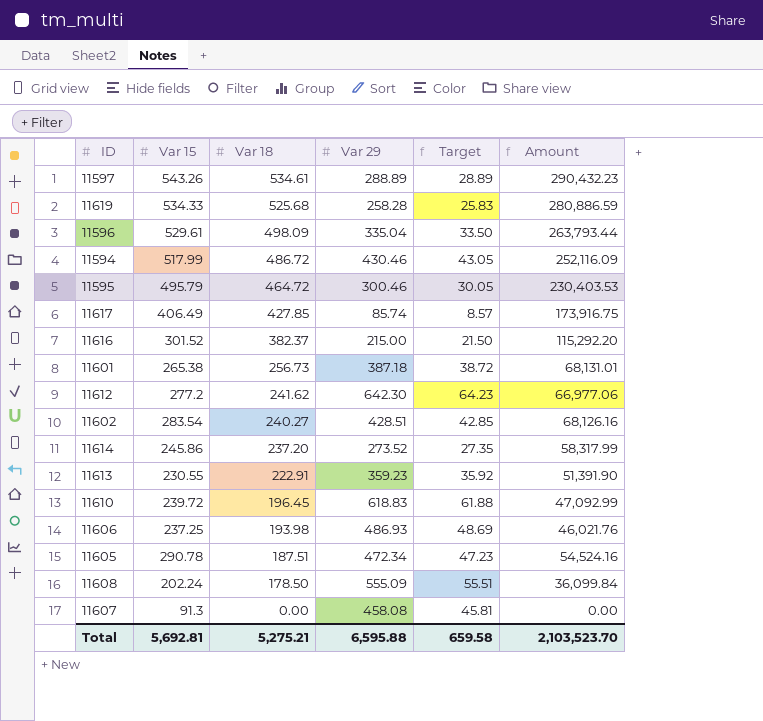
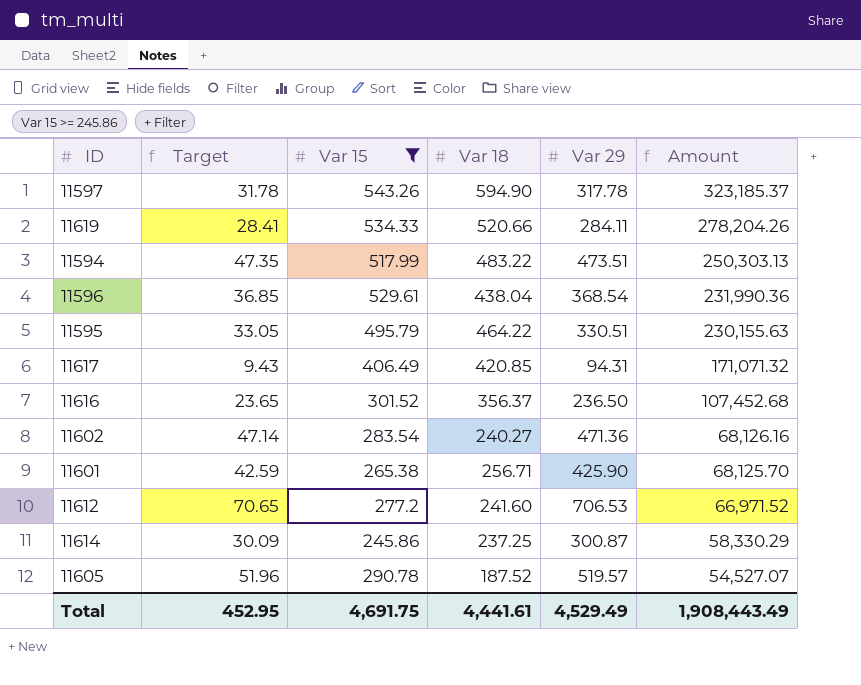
filter: none -> Var 15 >= 245.86
row order: Var 18 descending -> Amount descending
column Target | position: 5 -> 2
11597 | Target: 28.89 -> 31.78
11597 | Var 18: 534.61 -> 594.90
11597 | Var 29: 288.89 -> 317.78
11597 | Amount: 290,432.23 -> 323,185.37
11619 | Target: 25.83 -> 28.41
11619 | Var 18: 525.68 -> 520.66
11619 | Var 29: 258.28 -> 284.11
11619 | Amount: 280,886.59 -> 278,204.26
11594 | Target: 43.05 -> 47.35
11594 | Var 18: 486.72 -> 483.22
11594 | Var 29: 430.46 -> 473.51
11594 | Amount: 252,116.09 -> 250,303.13
11596 | Target: 33.50 -> 36.85
11596 | Var 18: 498.09 -> 438.04
11596 | Var 29: 335.04 -> 368.54
11596 | Amount: 263,793.44 -> 231,990.36
11595 | Target: 30.05 -> 33.05
11595 | Var 18: 464.72 -> 464.22
11595 | Var 29: 300.46 -> 330.51
11595 | Amount: 230,403.53 -> 230,155.63
11617 | Target: 8.57 -> 9.43
11617 | Var 18: 427.85 -> 420.85
11617 | Var 29: 85.74 -> 94.31
11617 | Amount: 173,916.75 -> 171,071.32
11616 | Target: 21.50 -> 23.65
11616 | Var 18: 382.37 -> 356.37
11616 | Var 29: 215.00 -> 236.50
11616 | Amount: 115,292.20 -> 107,452.68
11602 | Target: 42.85 -> 47.14
11602 | Var 29: 428.51 -> 471.36
11601 | Target: 38.72 -> 42.59
11601 | Var 18: 256.73 -> 256.71
11601 | Var 29: 387.18 -> 425.90
11601 | Amount: 68,131.01 -> 68,125.70
11612 | Target: 64.23 -> 70.65
11612 | Var 18: 241.62 -> 241.60
11612 | Var 29: 642.30 -> 706.53
11612 | Amount: 66,977.06 -> 66,971.52
11614 | Target: 27.35 -> 30.09
11614 | Var 18: 237.20 -> 237.25
11614 | Var 29: 273.52 -> 300.87
11614 | Amount: 58,317.99 -> 58,330.29
11605 | Target: 47.23 -> 51.96
11605 | Var 18: 187.51 -> 187.52
11605 | Var 29: 472.34 -> 519.57
11605 | Amount: 54,524.16 -> 54,527.07
Total | Target: 659.58 -> 452.95
Total | Var 15: 5,692.81 -> 4,691.75
Total | Var 18: 5,275.21 -> 4,441.61
Total | Var 29: 6,595.88 -> 4,529.49
Total | Amount: 2,103,523.70 -> 1,908,443.49

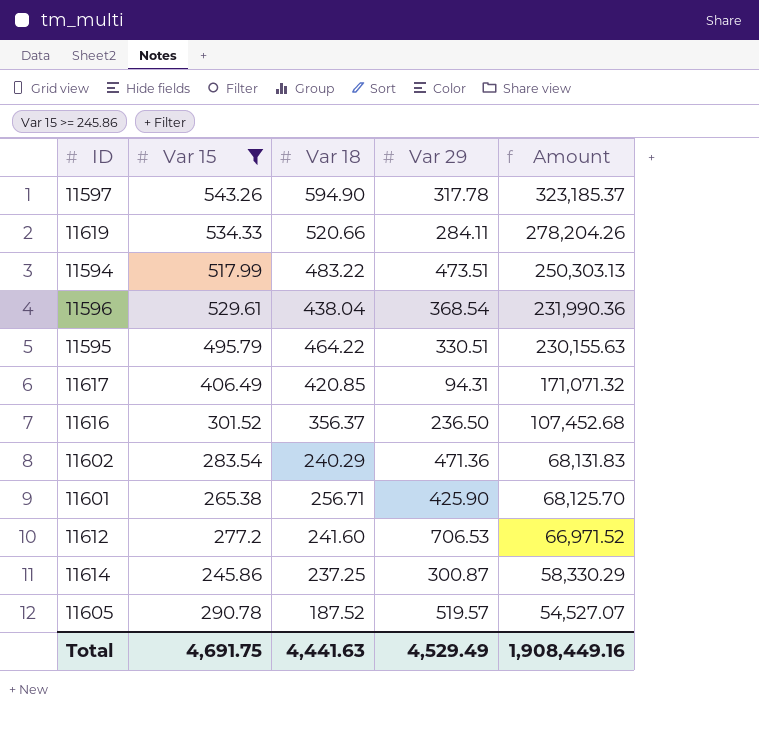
column Target | formula: [Var 29] * 0.1 -> none
11602 | Var 18: 240.27 -> 240.29
11602 | Amount: 68,126.16 -> 68,131.83
Total | Var 18: 4,441.61 -> 4,441.63
Total | Amount: 1,908,443.49 -> 1,908,449.16

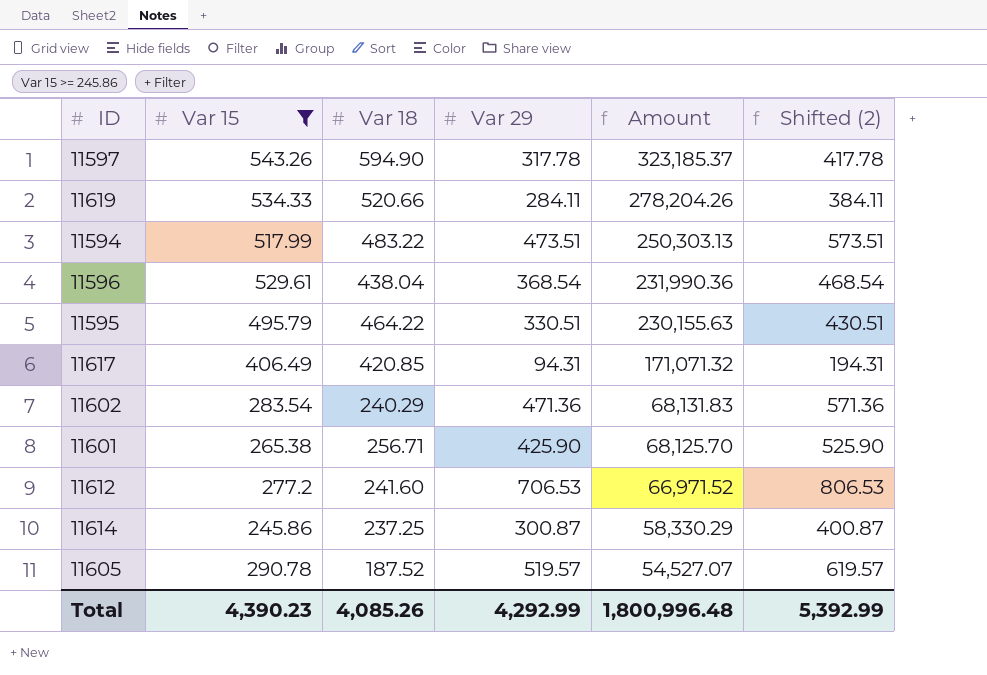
column Shifted (2) | formula: none -> [Var 29] + 100
row 11616: 301.52 | 356.37 | 236.50 | 107,452.68 -> none
Total | Var 15: 4,691.75 -> 4,390.23
Total | Var 18: 4,441.63 -> 4,085.26
Total | Var 29: 4,529.49 -> 4,292.99
Total | Amount: 1,908,449.16 -> 1,800,996.48

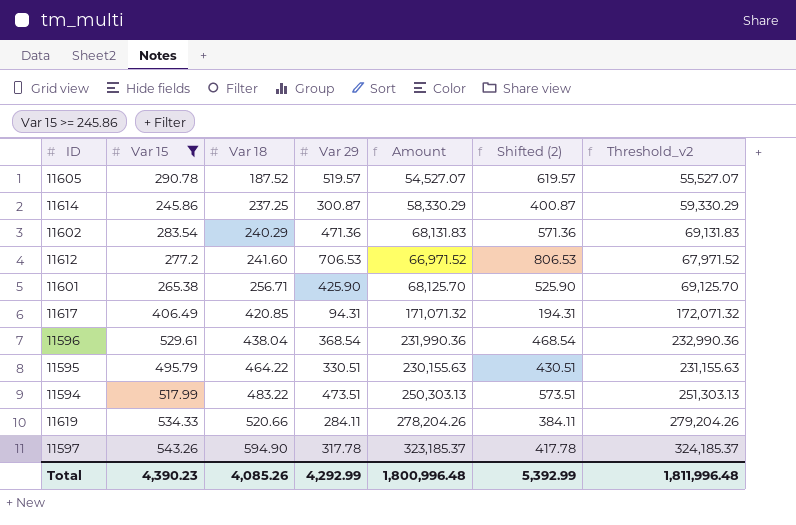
row order: Amount descending -> Var 18 ascending
column Threshold_v2 | formula: none -> [Amount] + 1000

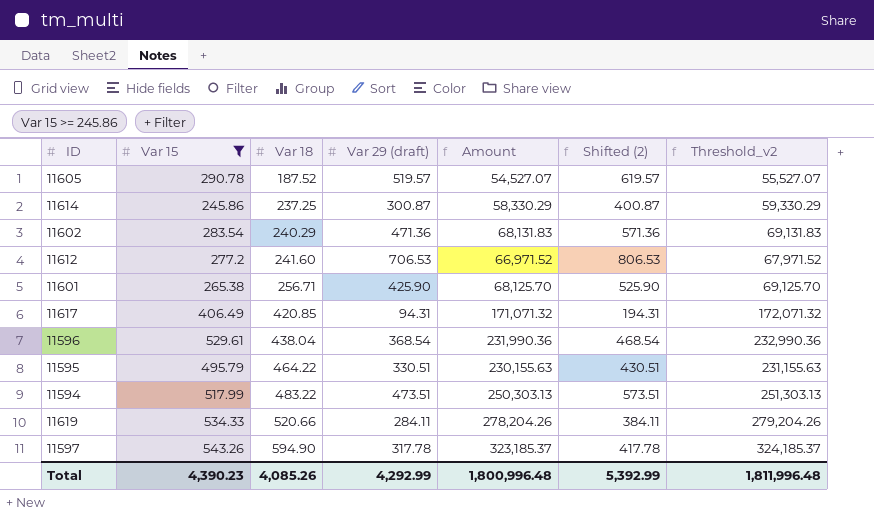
column name: Var 29 -> Var 29 (draft)

